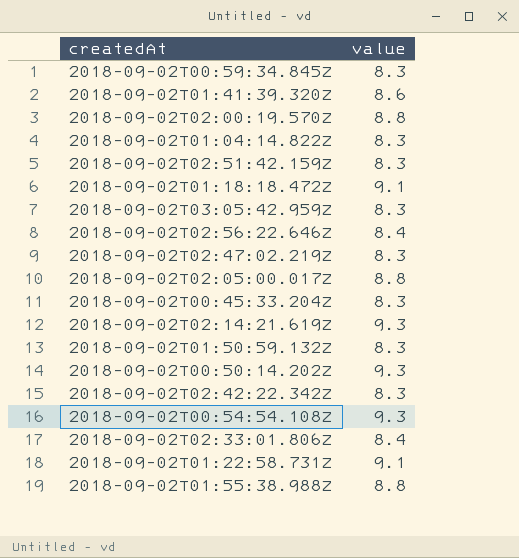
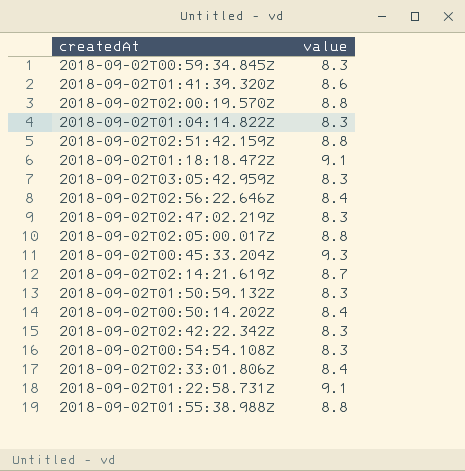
2018-09-02T02:51:42.159Z | value: 8.3 -> 8.8
2018-09-02T00:45:33.204Z | value: 8.3 -> 9.3
2018-09-02T02:14:21.619Z | value: 9.3 -> 8.7
2018-09-02T00:50:14.202Z | value: 9.3 -> 8.4
2018-09-02T00:54:54.108Z | value: 9.3 -> 8.3

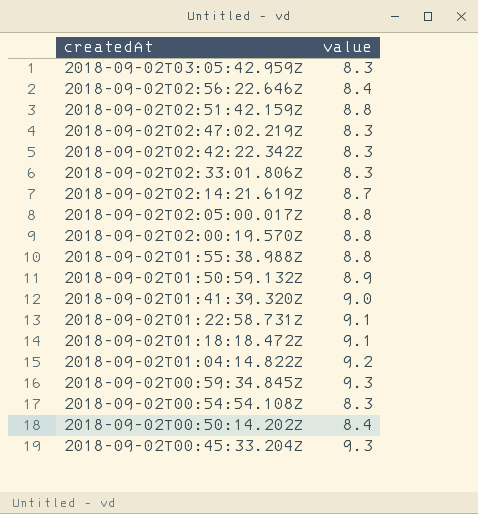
row order: none -> createdAt descending
2018-09-02T02:33:01.806Z | value: 8.4 -> 8.3
2018-09-02T01:50:59.132Z | value: 8.3 -> 8.9
2018-09-02T01:41:39.320Z | value: 8.6 -> 9.0
2018-09-02T01:04:14.822Z | value: 8.3 -> 9.2
2018-09-02T00:59:34.845Z | value: 8.3 -> 9.3

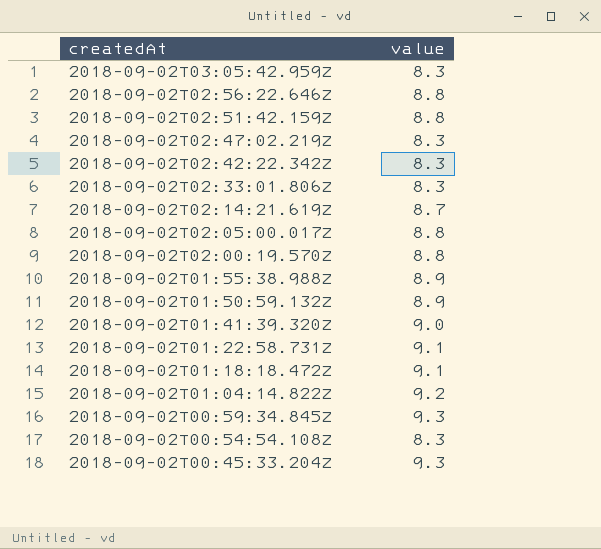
row 2018-09-02T00:50:14.202Z: 8.4 -> none
2018-09-02T02:56:22.646Z | value: 8.4 -> 8.8
2018-09-02T01:55:38.988Z | value: 8.8 -> 8.9

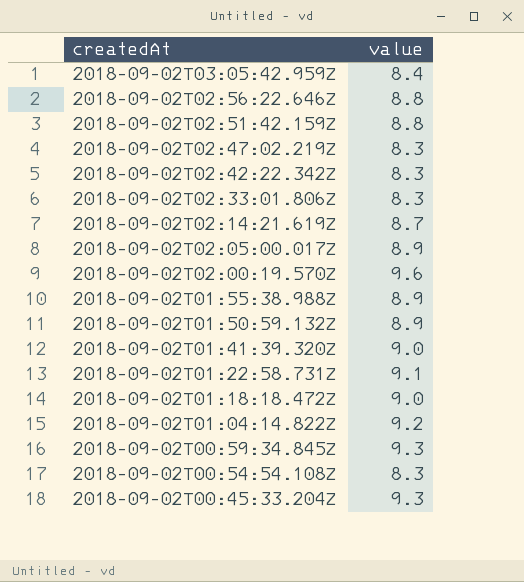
2018-09-02T03:05:42.959Z | value: 8.3 -> 8.4
2018-09-02T02:05:00.017Z | value: 8.8 -> 8.9
2018-09-02T02:00:19.570Z | value: 8.8 -> 9.6
2018-09-02T01:18:18.472Z | value: 9.1 -> 9.0

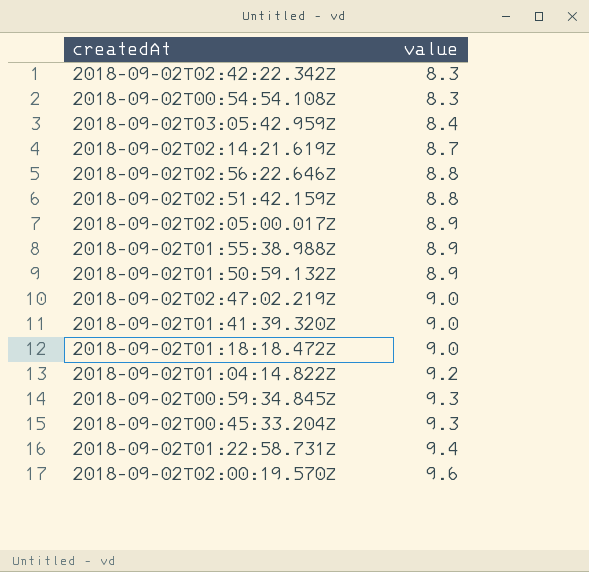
row order: createdAt descending -> value ascending
row 2018-09-02T02:33:01.806Z: 8.3 -> none
2018-09-02T02:47:02.219Z | value: 8.3 -> 9.0
2018-09-02T01:22:58.731Z | value: 9.1 -> 9.4

